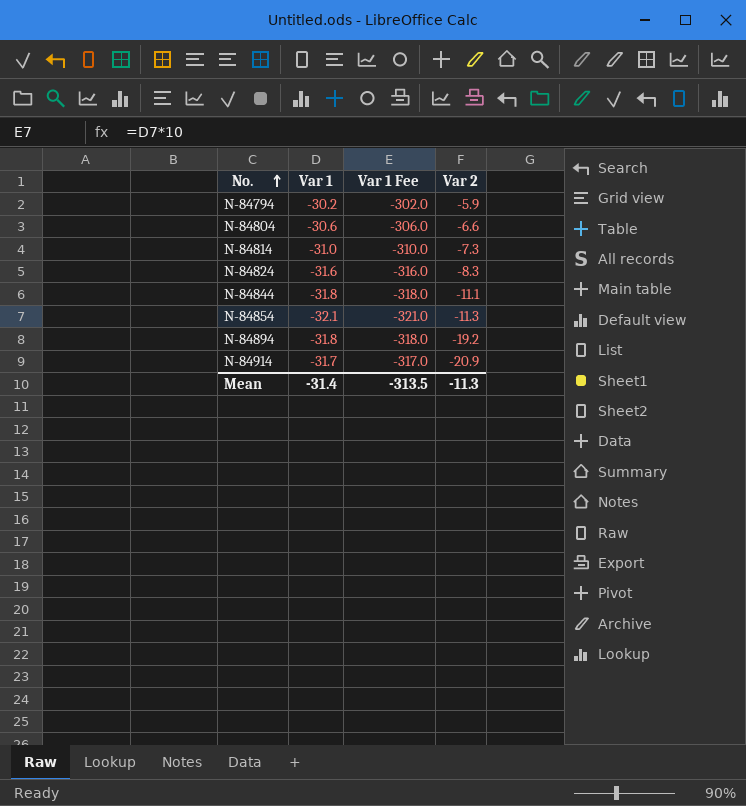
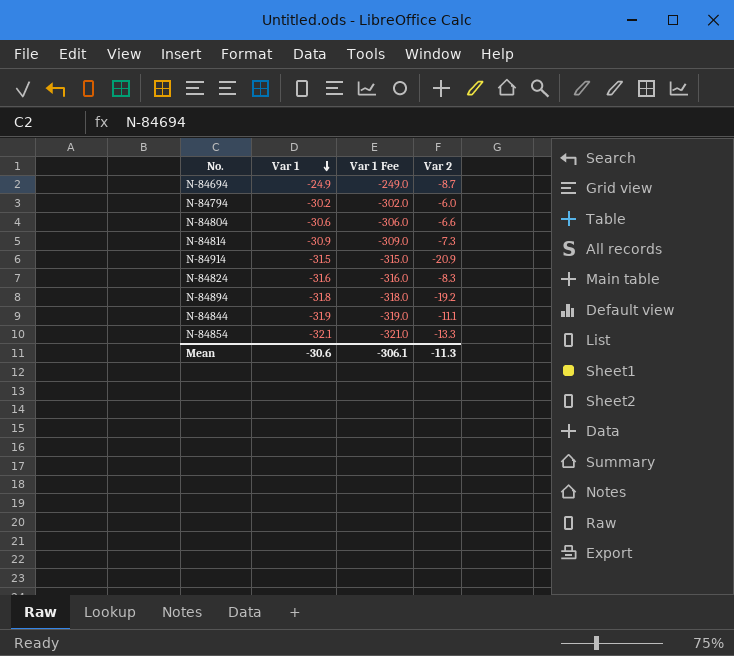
row order: No. ascending -> Var 1 descending
row N-84694: none -> -24.9 | -249.0 | -8.7
N-84794 | Var 2: -5.9 -> -6.0
N-84814 | Var 1: -31.0 -> -30.9
N-84814 | Var 1 Fee: -310.0 -> -309.0
N-84914 | Var 1: -31.7 -> -31.5
N-84914 | Var 1 Fee: -317.0 -> -315.0
N-84844 | Var 1: -31.8 -> -31.9
N-84844 | Var 1 Fee: -318.0 -> -319.0
N-84854 | Var 2: -11.3 -> -13.3
Mean | Var 1: -31.4 -> -30.6
Mean | Var 1 Fee: -313.5 -> -306.1

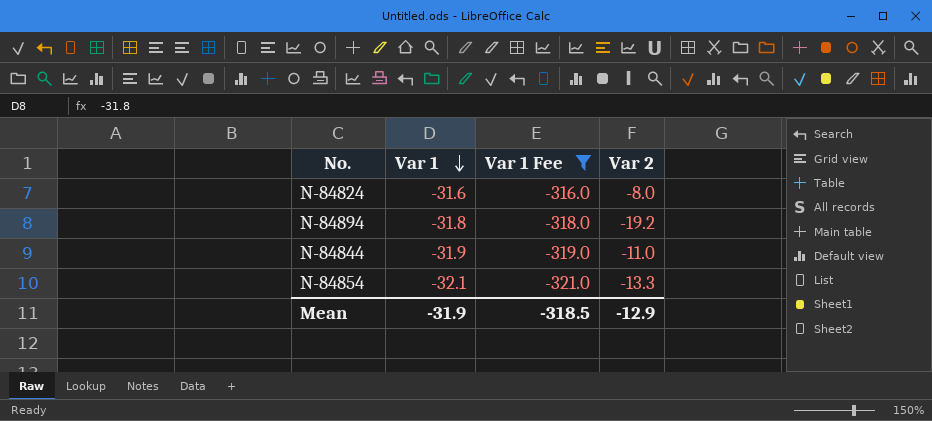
filter: none -> Var 1 Fee <= -316.0
N-84824 | Var 2: -8.3 -> -8.0
N-84844 | Var 2: -11.1 -> -11.0
Mean | Var 1: -30.6 -> -31.9
Mean | Var 1 Fee: -306.1 -> -318.5
Mean | Var 2: -11.3 -> -12.9

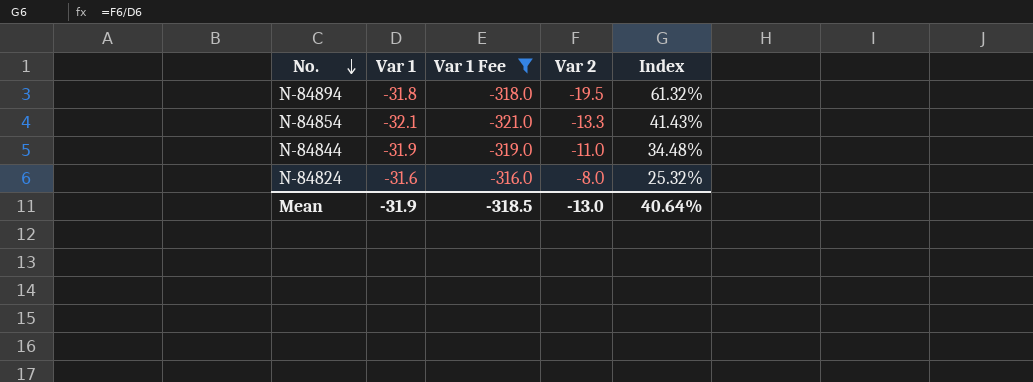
row order: Var 1 descending -> No. descending
column Index | formula: none -> [Var 2] / [Var 1]
N-84894 | Var 2: -19.2 -> -19.5
Mean | Var 2: -12.9 -> -13.0

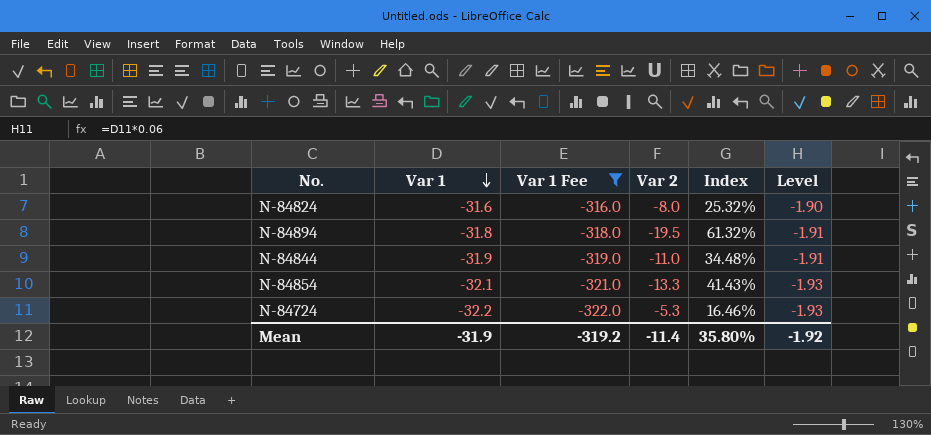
row order: No. descending -> Var 1 descending
column Level | formula: none -> [Var 1] * 0.06
row N-84724: none -> -32.2 | -322.0 | -5.3 | 16.46% | -1.93
Mean | Var 1 Fee: -318.5 -> -319.2
Mean | Var 2: -13.0 -> -11.4
Mean | Index: 40.64% -> 35.80%

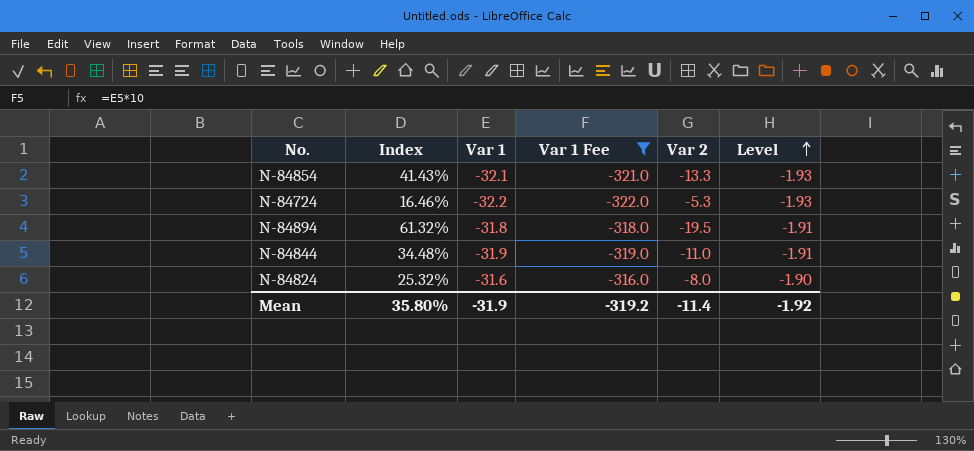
row order: Var 1 descending -> Level ascending
column Index | position: 5 -> 2

